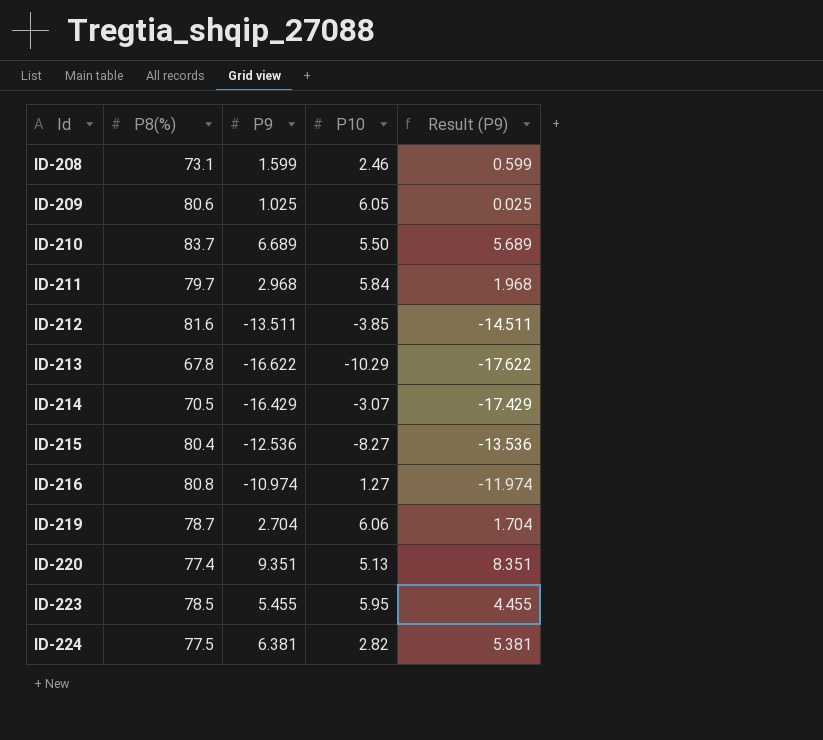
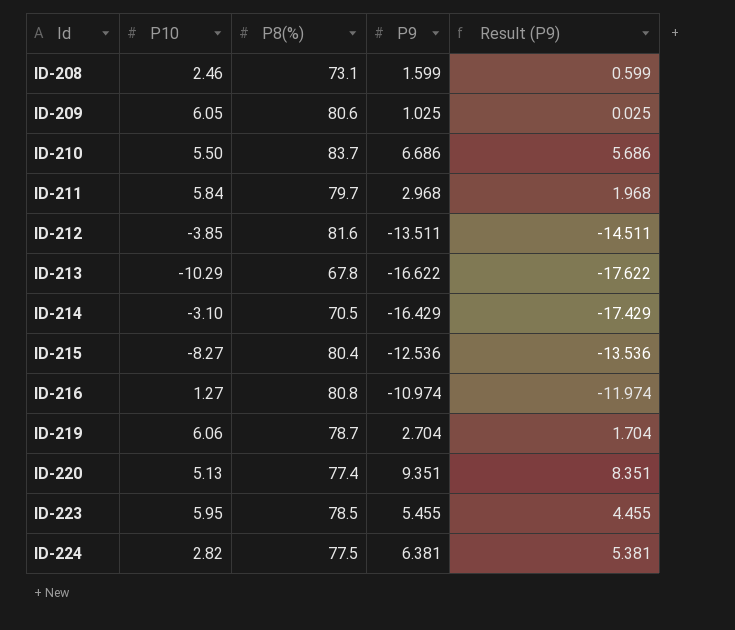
column P10 | position: 4 -> 2
ID-210 | P9: 6.689 -> 6.686
ID-210 | Result (P9): 5.689 -> 5.686
ID-214 | P10: -3.07 -> -3.10

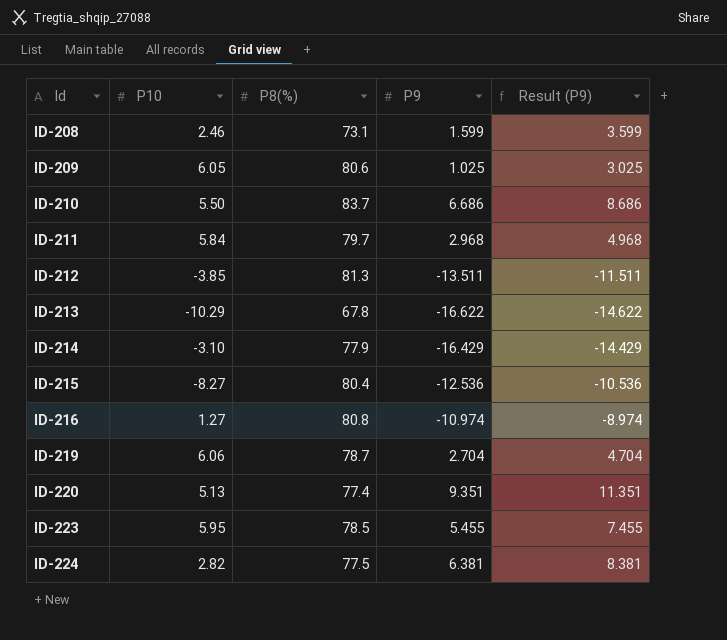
column Result (P9) | formula: [P9] - 1 -> [P9] + 2
ID-212 | P8(%): 81.6 -> 81.3
ID-214 | P8(%): 70.5 -> 77.9

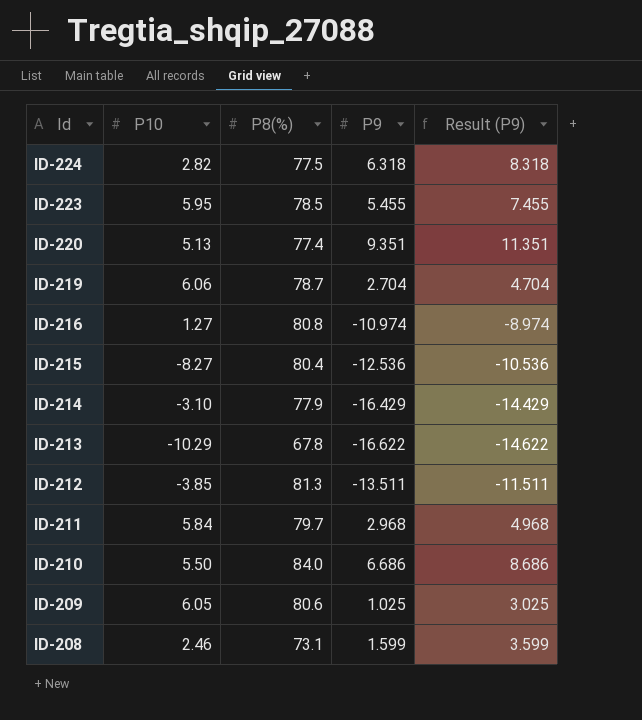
row order: Id ascending -> Id descending
ID-224 | P9: 6.381 -> 6.318
ID-224 | Result (P9): 8.381 -> 8.318
ID-210 | P8(%): 83.7 -> 84.0

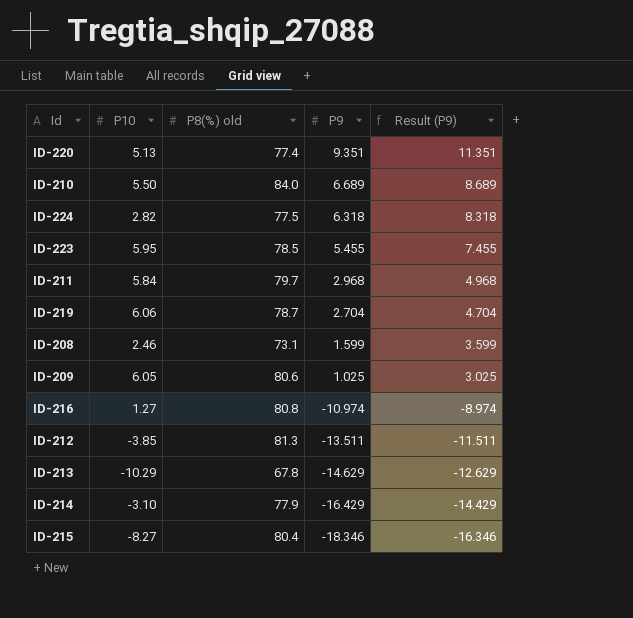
row order: Id descending -> P9 descending
column name: P8(%) -> P8(%) old
ID-210 | P9: 6.686 -> 6.689
ID-210 | Result (P9): 8.686 -> 8.689
ID-213 | P9: -16.622 -> -14.629
ID-213 | Result (P9): -14.622 -> -12.629
ID-215 | P9: -12.536 -> -18.346
ID-215 | Result (P9): -10.536 -> -16.346

